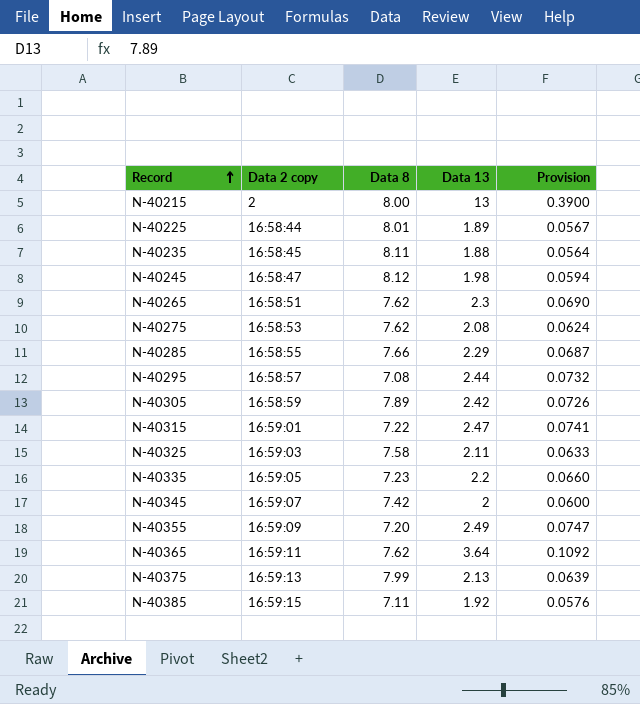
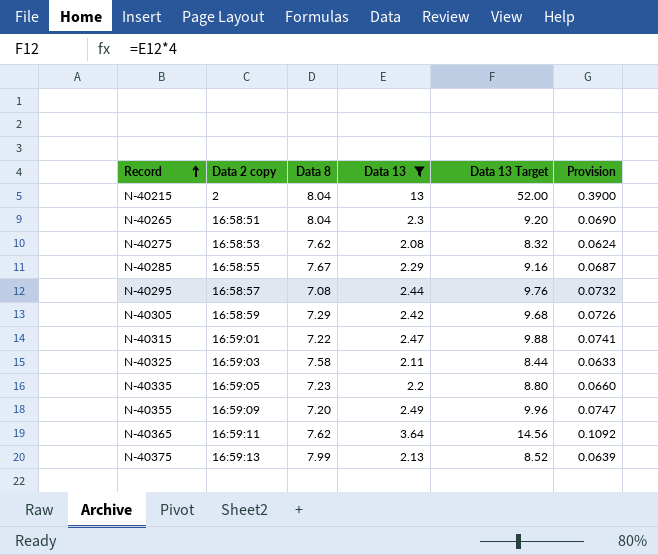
filter: none -> Data 13 >= 2.08
column Data 13 Target | formula: none -> [Data 13] * 4
N-40215 | Data 8: 8.00 -> 8.04
N-40265 | Data 8: 7.62 -> 8.04
N-40285 | Data 8: 7.66 -> 7.67
N-40305 | Data 8: 7.89 -> 7.29

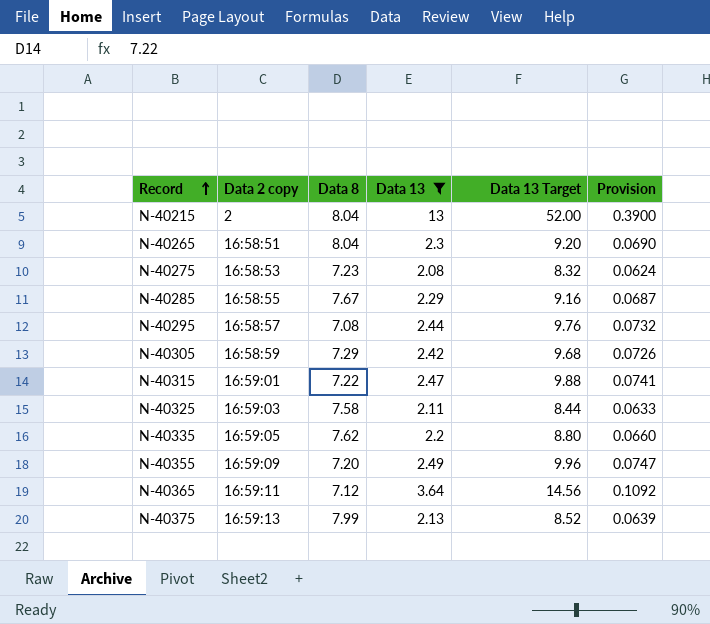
N-40275 | Data 8: 7.62 -> 7.23
N-40335 | Data 8: 7.23 -> 7.62
N-40365 | Data 8: 7.62 -> 7.12

